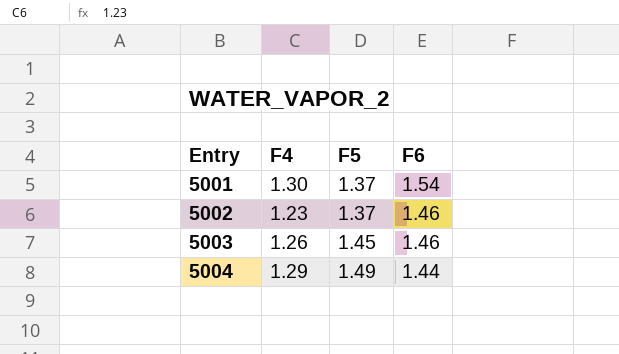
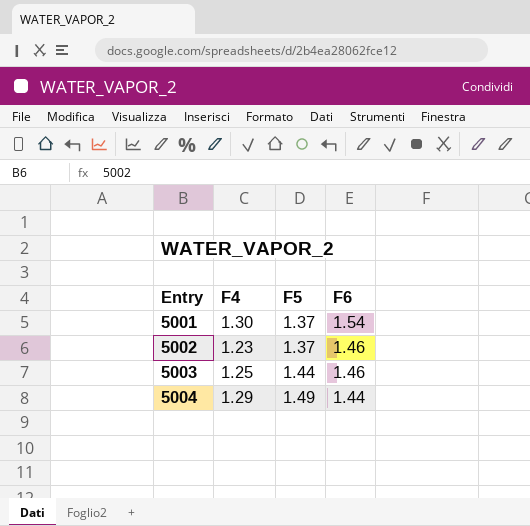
5003 | F4: 1.26 -> 1.25
5003 | F5: 1.45 -> 1.44

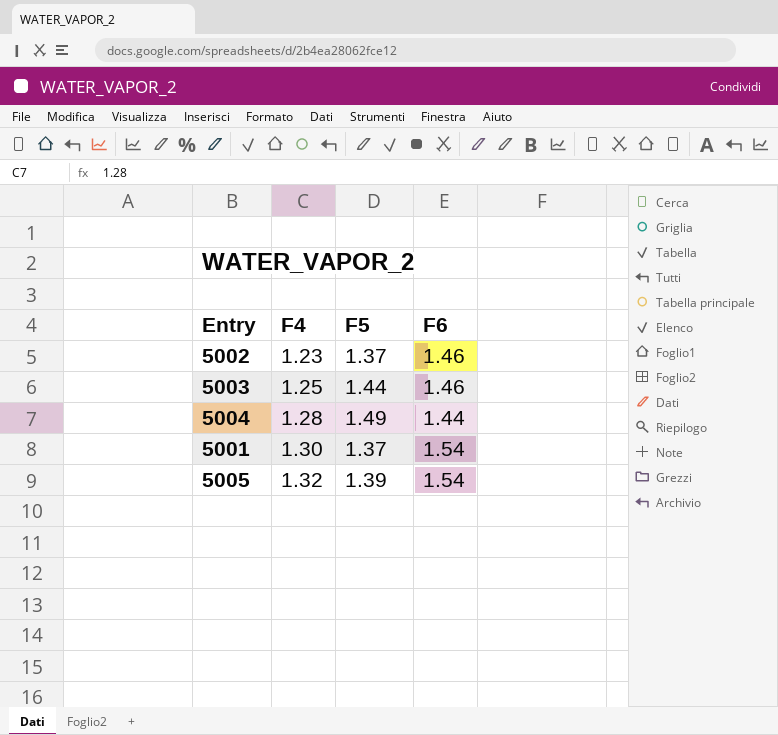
row order: Entry ascending -> F4 ascending
5004 | F4: 1.29 -> 1.28
row 5005: none -> 1.32 | 1.39 | 1.54

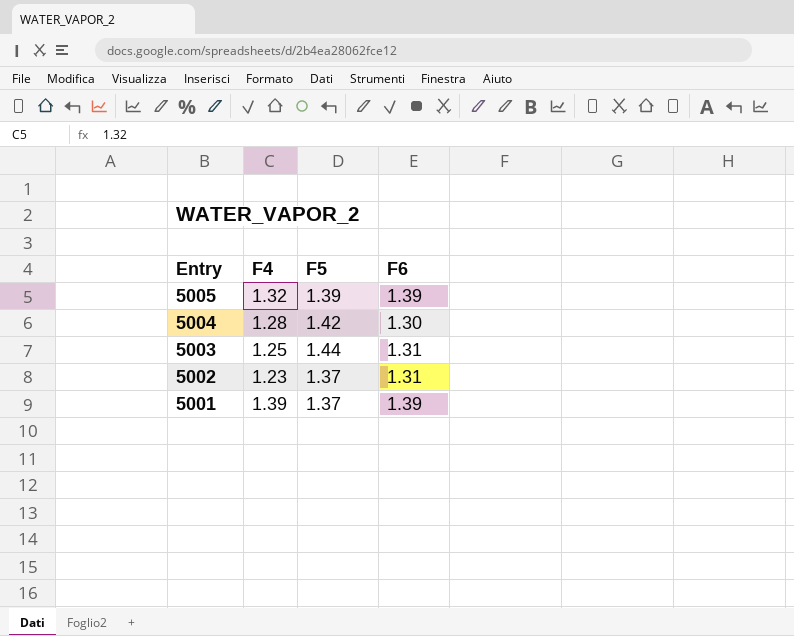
row order: F4 ascending -> Entry descending
5005 | F6: 1.54 -> 1.39
5004 | F5: 1.49 -> 1.42
5004 | F6: 1.44 -> 1.30
5003 | F6: 1.46 -> 1.31
5002 | F6: 1.46 -> 1.31
5001 | F4: 1.30 -> 1.39
5001 | F6: 1.54 -> 1.39

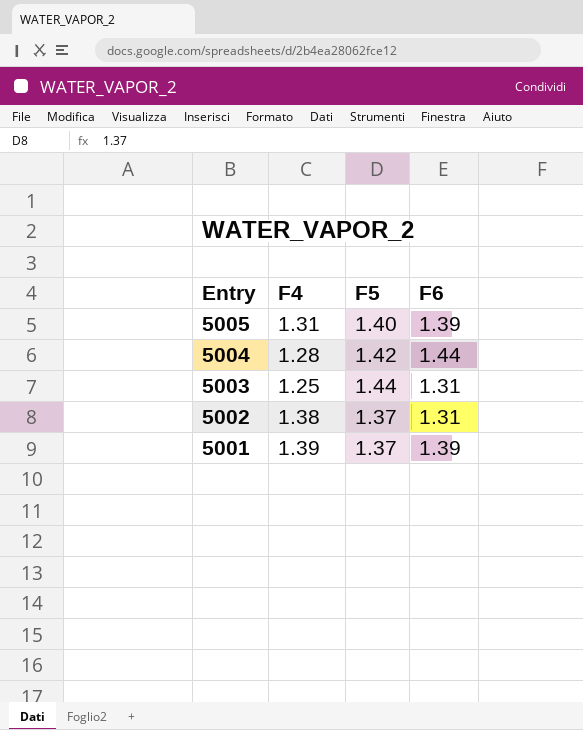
5005 | F4: 1.32 -> 1.31
5005 | F5: 1.39 -> 1.40
5004 | F6: 1.30 -> 1.44
5002 | F4: 1.23 -> 1.38

